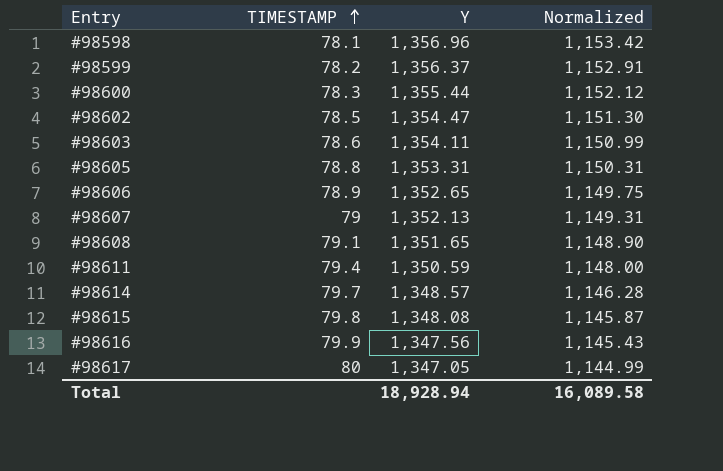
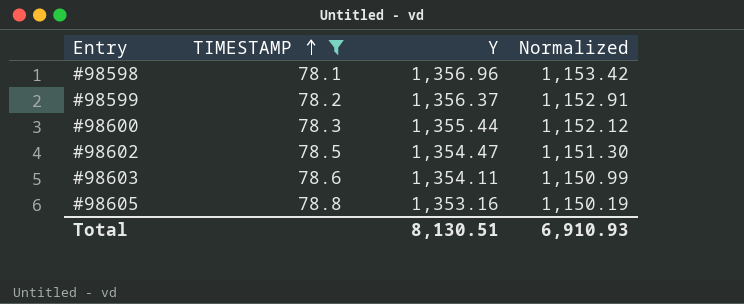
filter: none -> TIMESTAMP <= 78.8
#98605 | Y: 1,353.31 -> 1,353.16
#98605 | Normalized: 1,150.31 -> 1,150.19
Total | Y: 18,928.94 -> 8,130.51
Total | Normalized: 16,089.58 -> 6,910.93

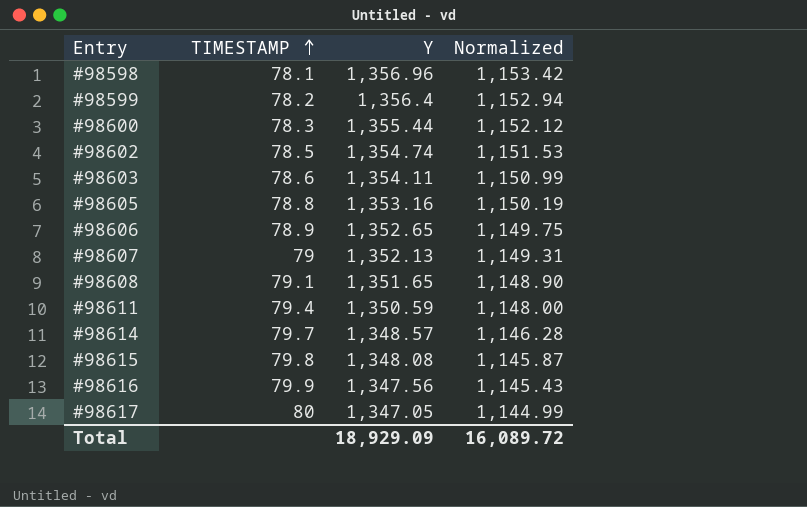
filter: TIMESTAMP <= 78.8 -> none
#98599 | Y: 1,356.37 -> 1,356.4
#98599 | Normalized: 1,152.91 -> 1,152.94
#98602 | Y: 1,354.47 -> 1,354.74
#98602 | Normalized: 1,151.30 -> 1,151.53
Total | Y: 8,130.51 -> 18,929.09
Total | Normalized: 6,910.93 -> 16,089.72

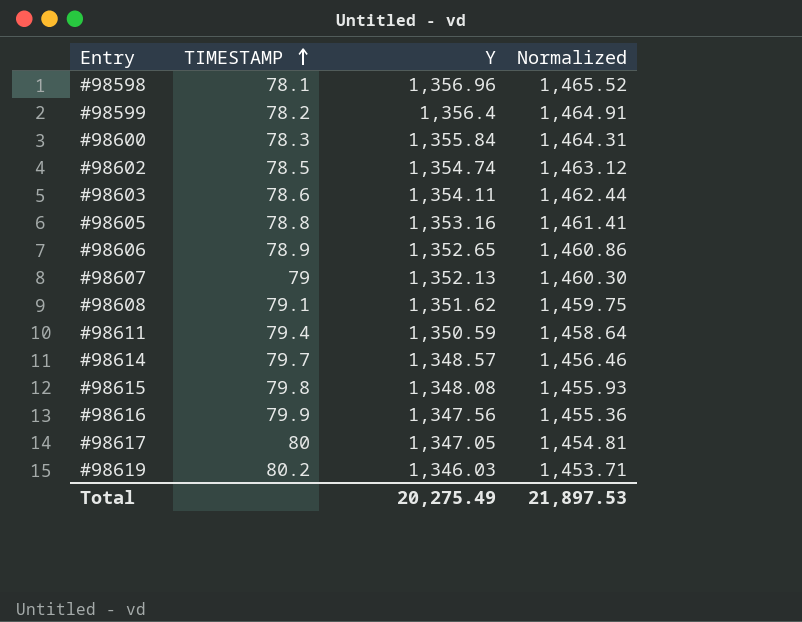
column Normalized | formula: [Y] * 0.85 -> [Y] * 1.08
#98600 | Y: 1,355.44 -> 1,355.84
#98608 | Y: 1,351.65 -> 1,351.62
row #98619: none -> 80.2 | 1,346.03 | 1,453.71
Total | Y: 18,929.09 -> 20,275.49
Total | Normalized: 16,089.72 -> 21,897.53

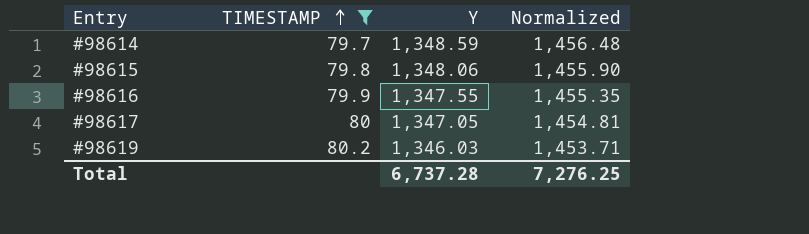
filter: none -> TIMESTAMP >= 79.7
#98614 | Y: 1,348.57 -> 1,348.59
#98614 | Normalized: 1,456.46 -> 1,456.48
#98615 | Y: 1,348.08 -> 1,348.06
#98615 | Normalized: 1,455.93 -> 1,455.90
#98616 | Y: 1,347.56 -> 1,347.55
#98616 | Normalized: 1,455.36 -> 1,455.35
Total | Y: 20,275.49 -> 6,737.28
Total | Normalized: 21,897.53 -> 7,276.25

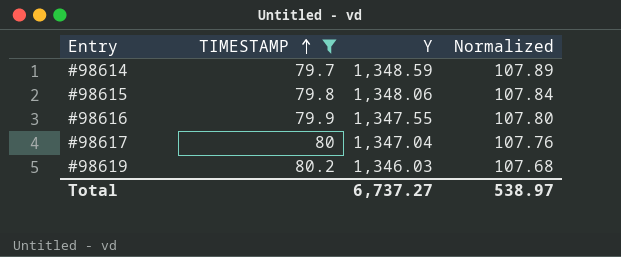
column Normalized | formula: [Y] * 1.08 -> [Y] * 0.08
#98617 | Y: 1,347.05 -> 1,347.04
Total | Y: 6,737.28 -> 6,737.27
Total | Normalized: 7,276.25 -> 538.97

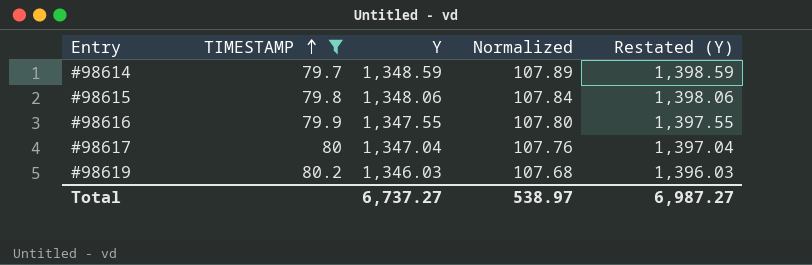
column Restated (Y) | formula: none -> [Y] + 50

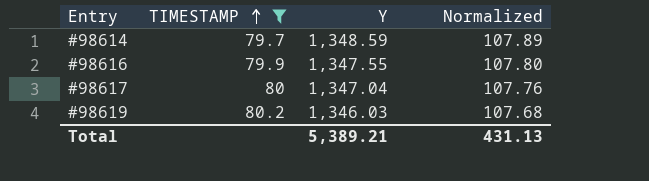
column Restated (Y) | formula: [Y] + 50 -> none
row #98615: 79.8 | 1,348.06 | 107.84 | 1,398.06 -> none
Total | Y: 6,737.27 -> 5,389.21
Total | Normalized: 538.97 -> 431.13

